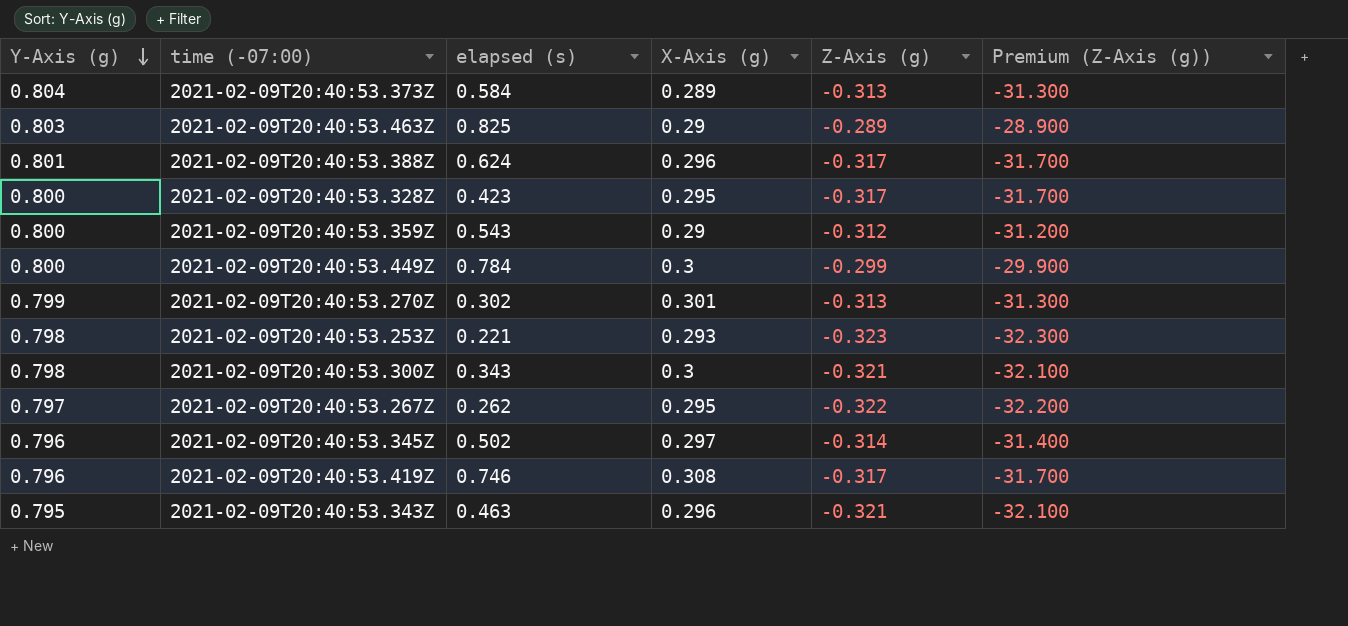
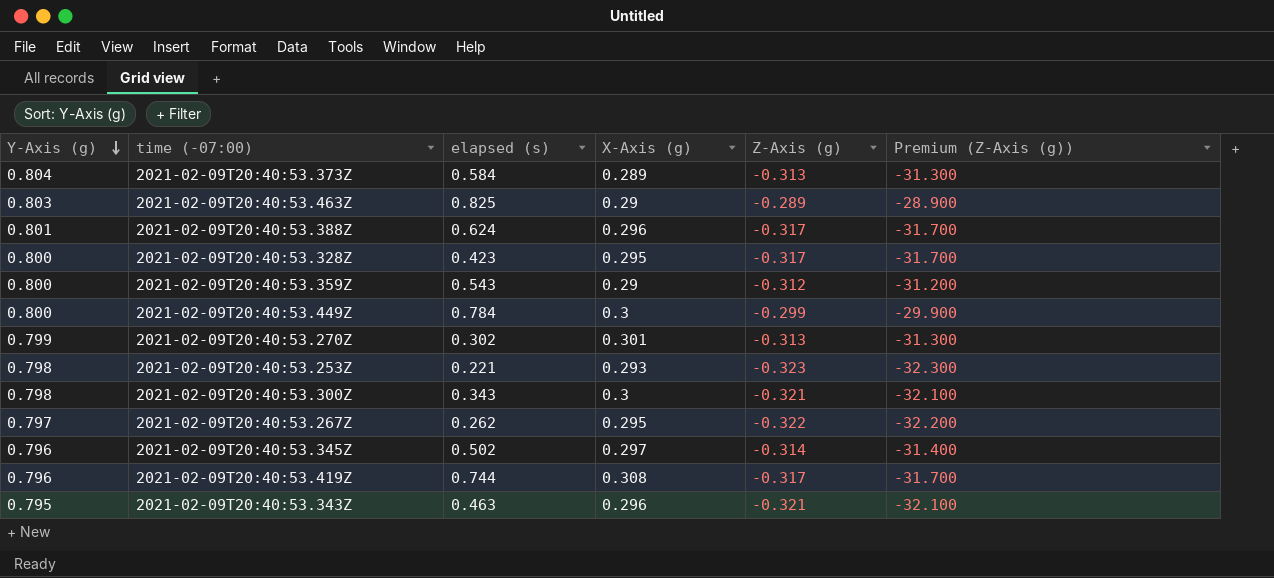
2021-02-09T20:40:53.419Z | elapsed (s): 0.746 -> 0.744

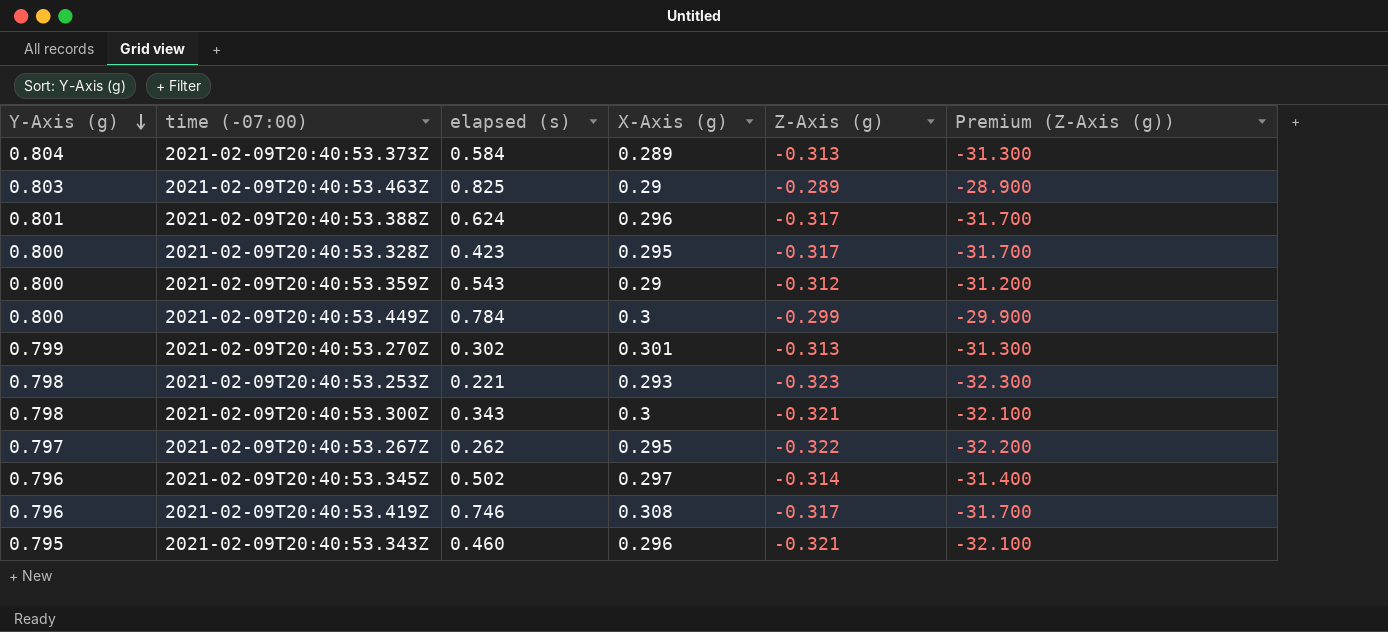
2021-02-09T20:40:53.419Z | elapsed (s): 0.744 -> 0.746
2021-02-09T20:40:53.343Z | elapsed (s): 0.463 -> 0.460

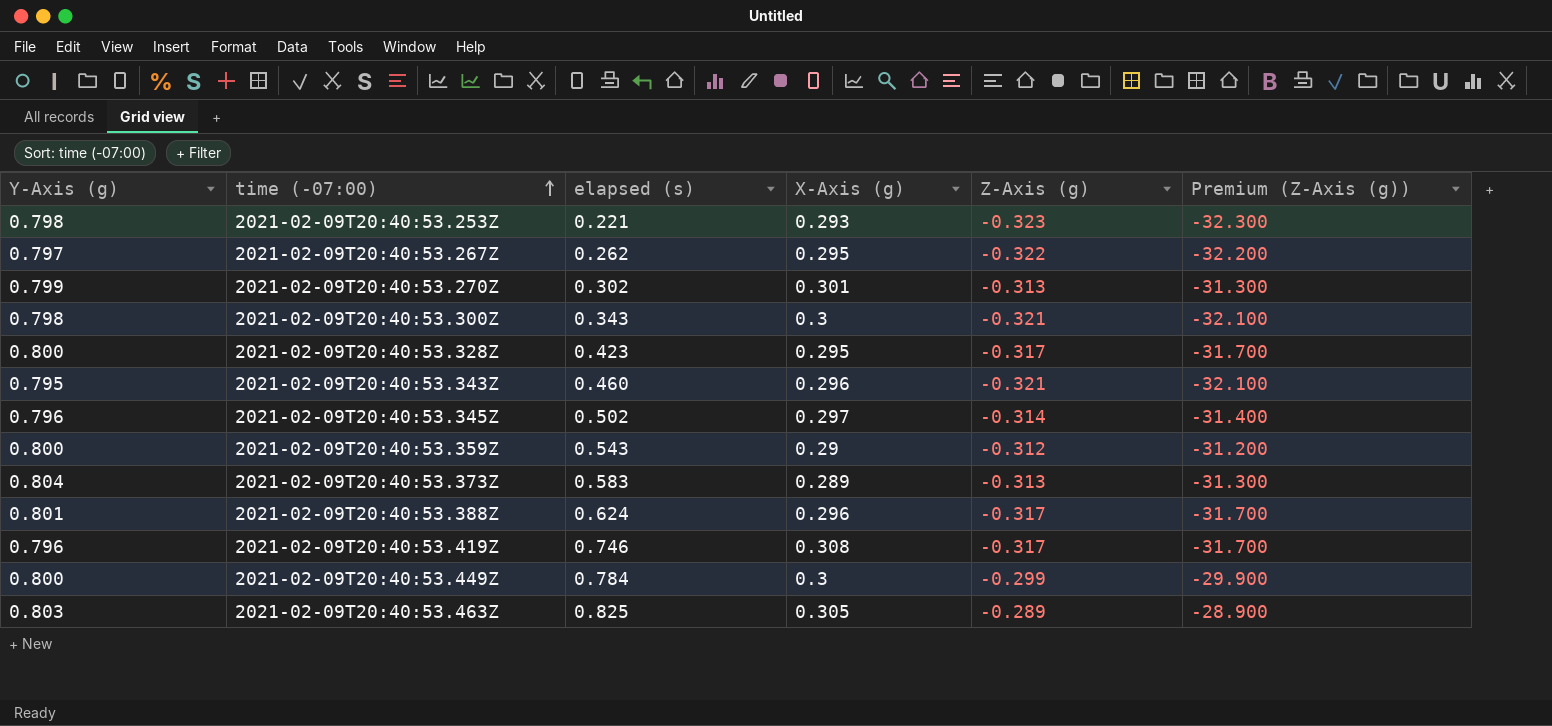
row order: Y-Axis (g) descending -> time (-07:00) ascending
2021-02-09T20:40:53.373Z | elapsed (s): 0.584 -> 0.583
2021-02-09T20:40:53.463Z | X-Axis (g): 0.29 -> 0.305

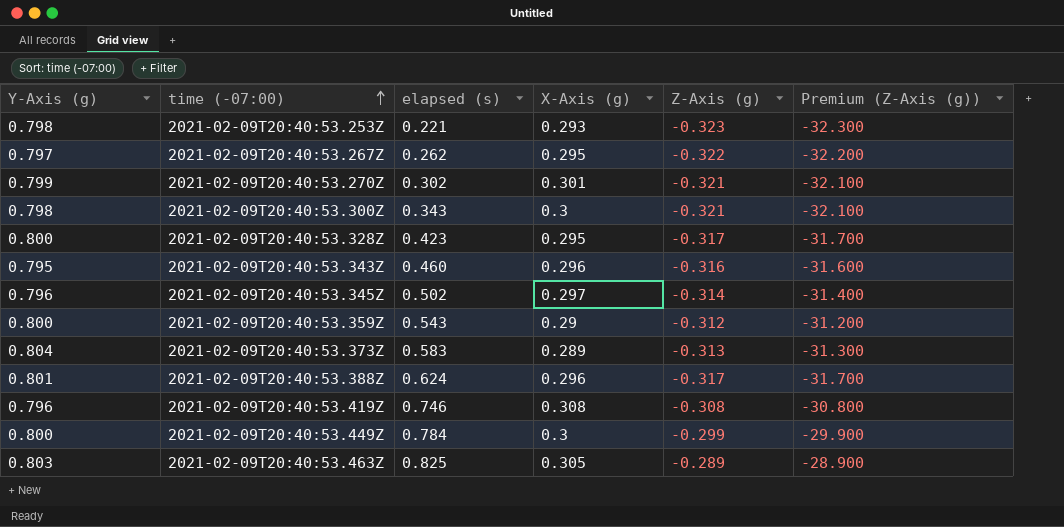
2021-02-09T20:40:53.270Z | Z-Axis (g): -0.313 -> -0.321
2021-02-09T20:40:53.270Z | Premium (Z-Axis (g)): -31.300 -> -32.100
2021-02-09T20:40:53.343Z | Z-Axis (g): -0.321 -> -0.316
2021-02-09T20:40:53.343Z | Premium (Z-Axis (g)): -32.100 -> -31.600
2021-02-09T20:40:53.419Z | Z-Axis (g): -0.317 -> -0.308
2021-02-09T20:40:53.419Z | Premium (Z-Axis (g)): -31.700 -> -30.800

